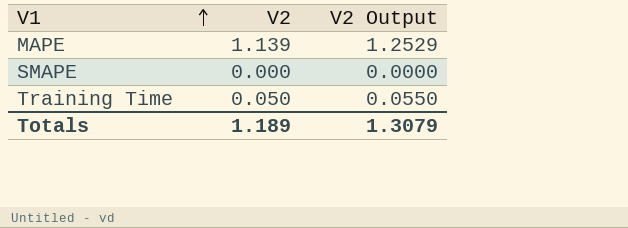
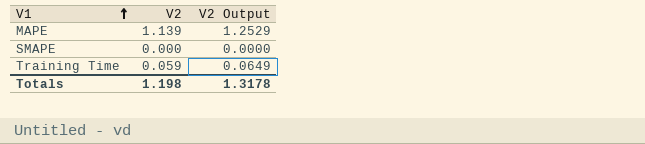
Training Time | V2: 0.050 -> 0.059
Training Time | V2 Output: 0.0550 -> 0.0649
Totals | V2: 1.189 -> 1.198
Totals | V2 Output: 1.3079 -> 1.3178

